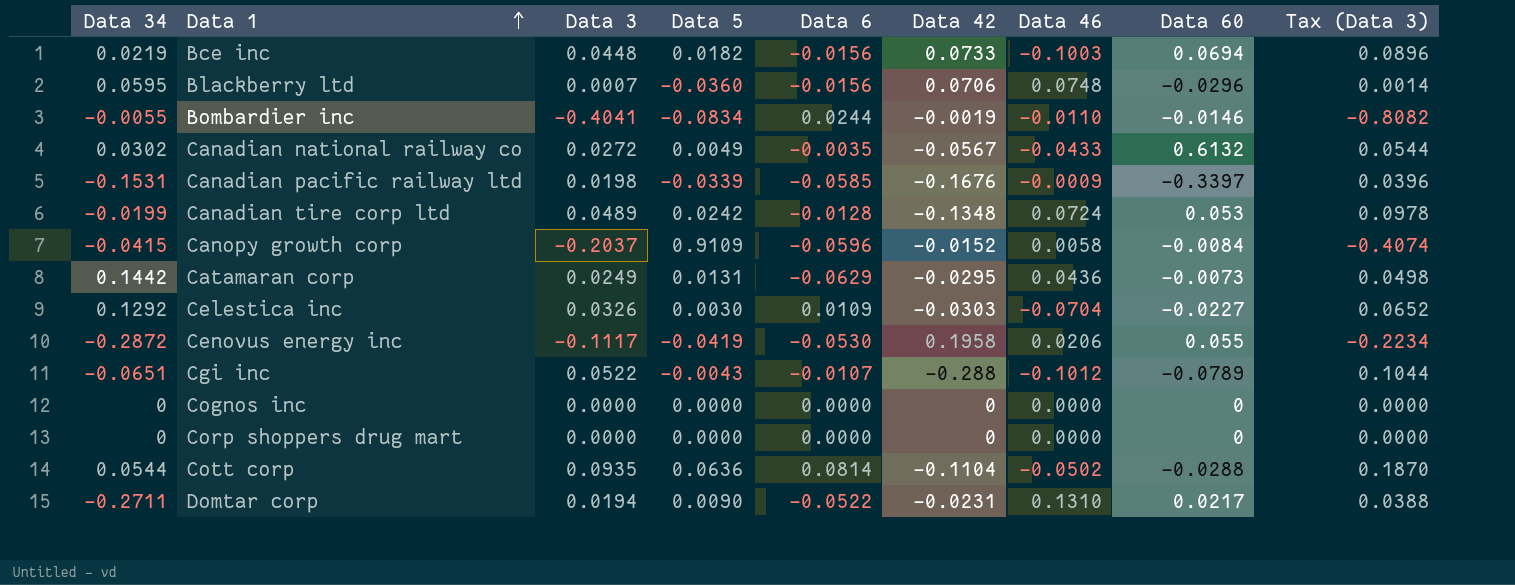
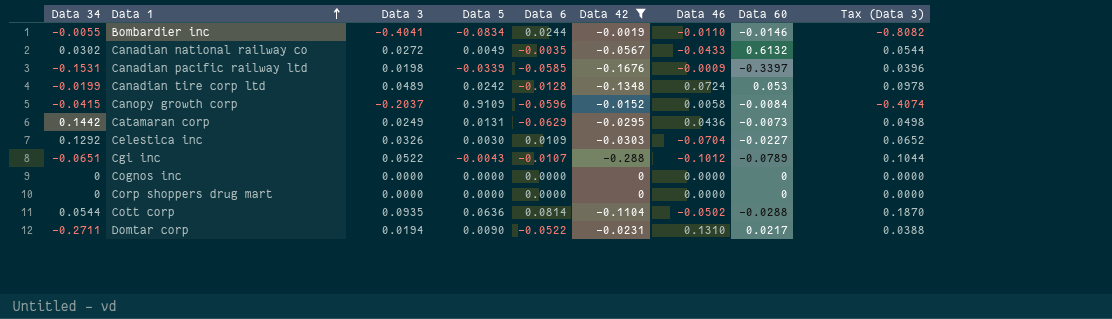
filter: none -> Data 42 <= 0

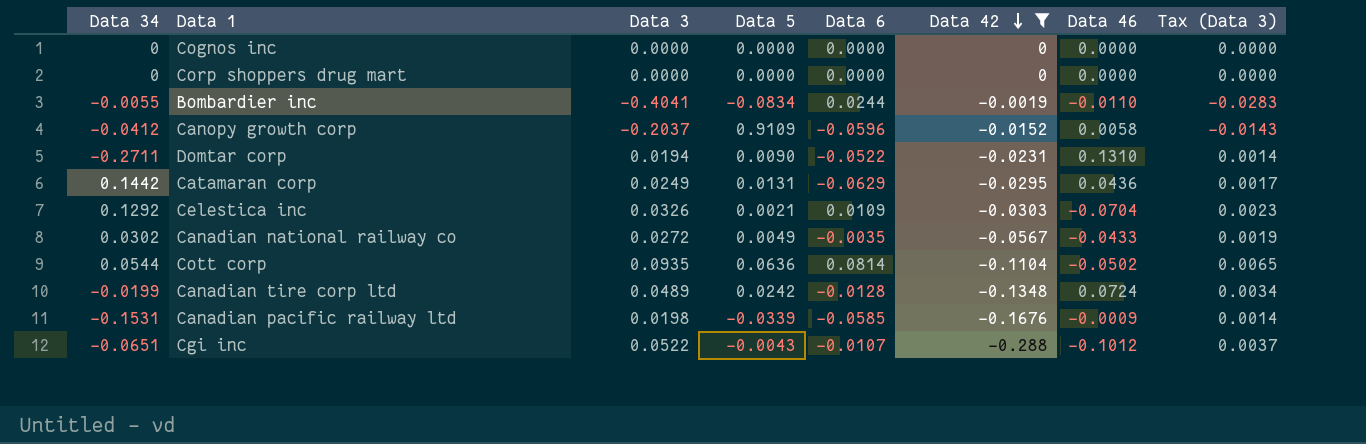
row order: Data 1 ascending -> Data 42 descending
column Data 60 | position: 8 -> none
column Tax (Data 3) | formula: [Data 3] * 2 -> [Data 3] * 0.07
Canopy growth corp | Data 34: -0.0415 -> -0.0412
Celestica inc | Data 5: 0.0030 -> 0.0021

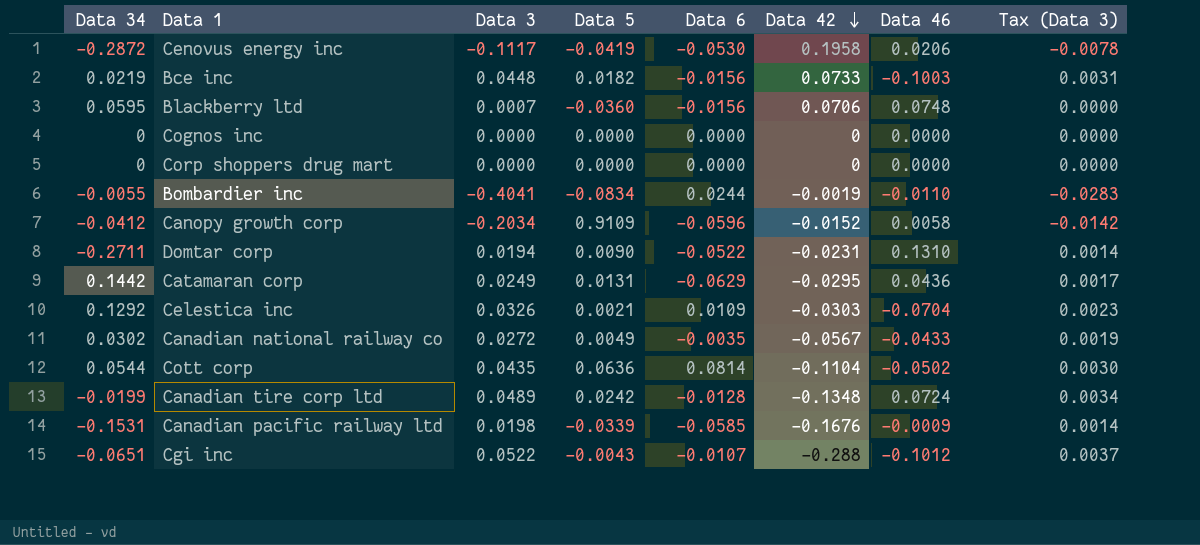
filter: Data 42 <= 0 -> none
Canopy growth corp | Data 3: -0.2037 -> -0.2034
Canopy growth corp | Tax (Data 3): -0.0143 -> -0.0142
Cott corp | Data 3: 0.0935 -> 0.0435
Cott corp | Tax (Data 3): 0.0065 -> 0.0030

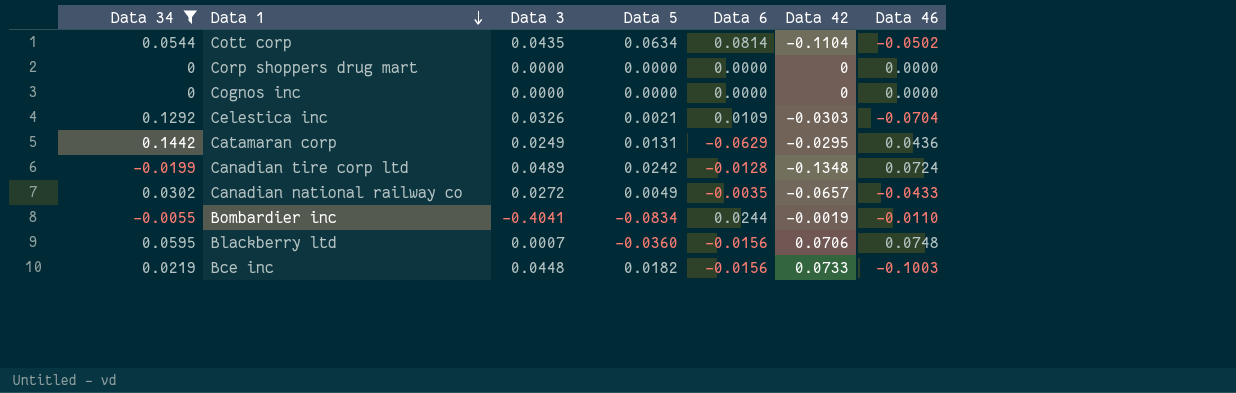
filter: none -> Data 34 >= -0.0199
row order: Data 42 descending -> Data 1 descending
column Tax (Data 3) | formula: [Data 3] * 0.07 -> none
Cott corp | Data 5: 0.0636 -> 0.0634
Canadian national railway co | Data 42: -0.0567 -> -0.0657

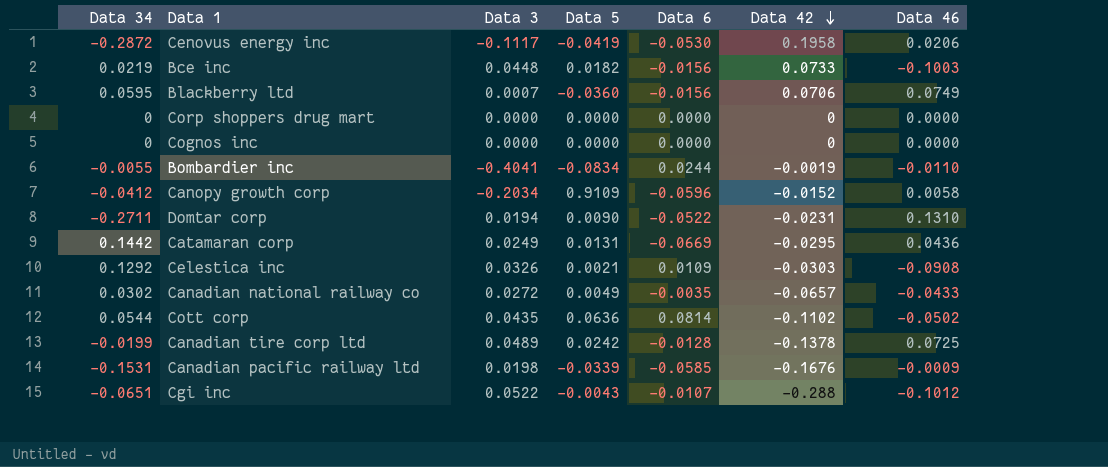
filter: Data 34 >= -0.0199 -> none
row order: Data 1 descending -> Data 42 descending
Blackberry ltd | Data 46: 0.0748 -> 0.0749
Catamaran corp | Data 6: -0.0629 -> -0.0669
Celestica inc | Data 46: -0.0704 -> -0.0908
Cott corp | Data 5: 0.0634 -> 0.0636
Cott corp | Data 42: -0.1104 -> -0.1102
Canadian tire corp ltd | Data 42: -0.1348 -> -0.1378
Canadian tire corp ltd | Data 46: 0.0724 -> 0.0725

